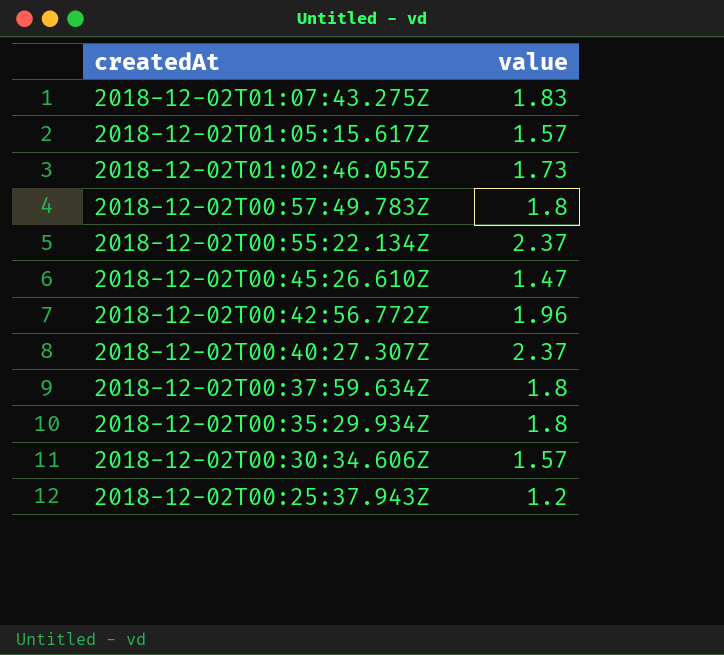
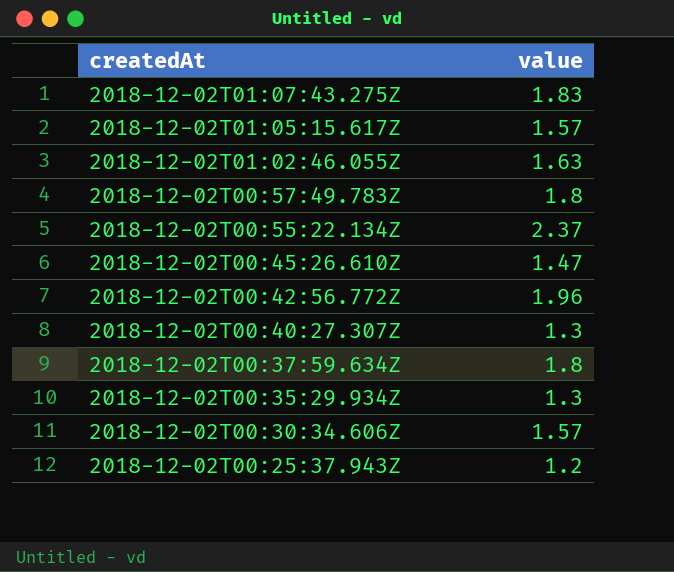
2018-12-02T01:02:46.055Z | value: 1.73 -> 1.63
2018-12-02T00:40:27.307Z | value: 2.37 -> 1.3
2018-12-02T00:35:29.934Z | value: 1.8 -> 1.3

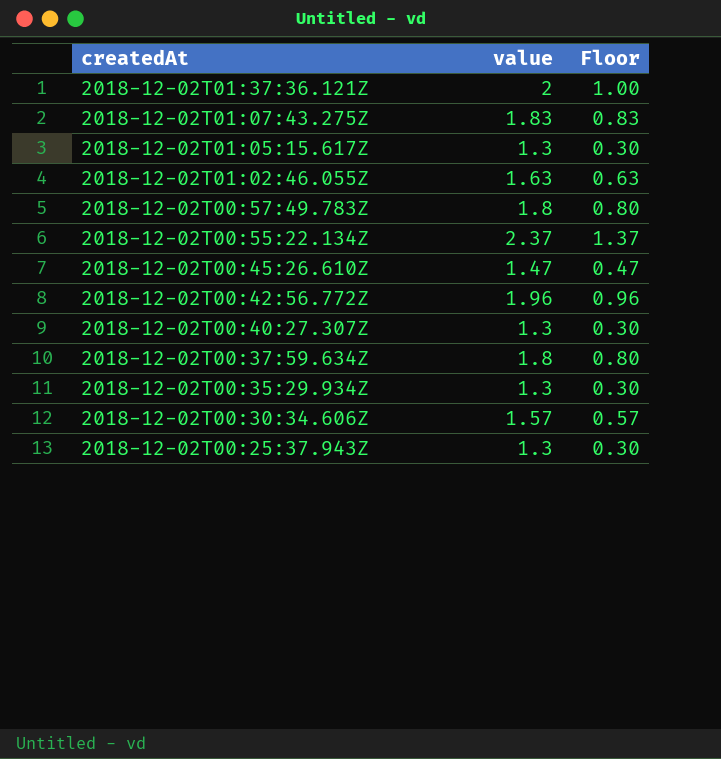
column Floor | formula: none -> [value] - 1
row 2018-12-02T01:37:36.121Z: none -> 2 | 1.00
2018-12-02T01:05:15.617Z | value: 1.57 -> 1.3
2018-12-02T00:25:37.943Z | value: 1.2 -> 1.3

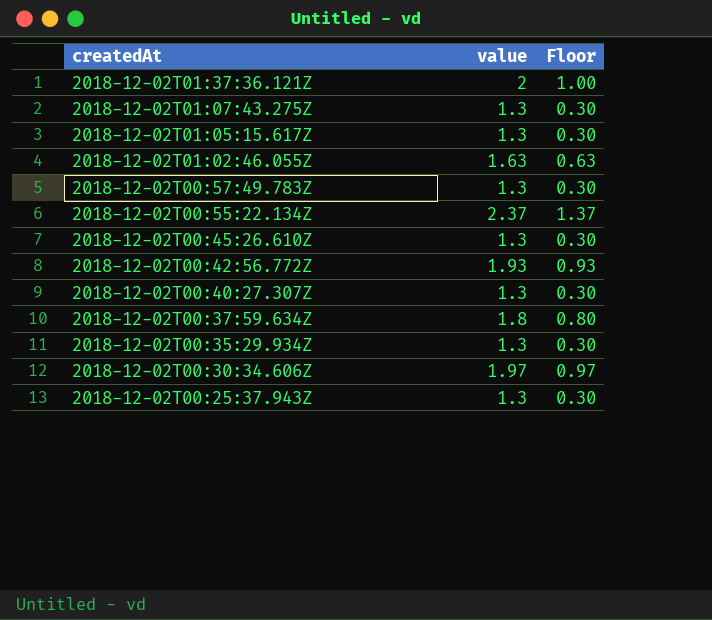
2018-12-02T01:07:43.275Z | value: 1.83 -> 1.3
2018-12-02T01:07:43.275Z | Floor: 0.83 -> 0.30
2018-12-02T00:57:49.783Z | value: 1.8 -> 1.3
2018-12-02T00:57:49.783Z | Floor: 0.80 -> 0.30
2018-12-02T00:45:26.610Z | value: 1.47 -> 1.3
2018-12-02T00:45:26.610Z | Floor: 0.47 -> 0.30
2018-12-02T00:42:56.772Z | value: 1.96 -> 1.93
2018-12-02T00:42:56.772Z | Floor: 0.96 -> 0.93
2018-12-02T00:30:34.606Z | value: 1.57 -> 1.97
2018-12-02T00:30:34.606Z | Floor: 0.57 -> 0.97

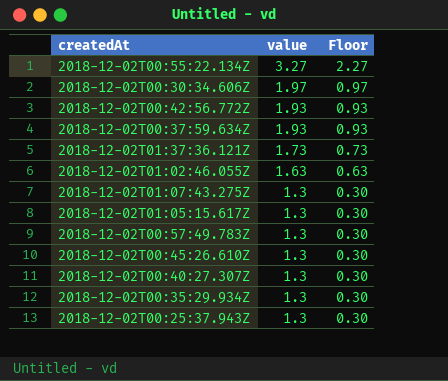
row order: createdAt descending -> value descending
2018-12-02T00:55:22.134Z | value: 2.37 -> 3.27
2018-12-02T00:55:22.134Z | Floor: 1.37 -> 2.27
2018-12-02T00:37:59.634Z | value: 1.8 -> 1.93
2018-12-02T00:37:59.634Z | Floor: 0.80 -> 0.93
2018-12-02T01:37:36.121Z | value: 2 -> 1.73
2018-12-02T01:37:36.121Z | Floor: 1.00 -> 0.73

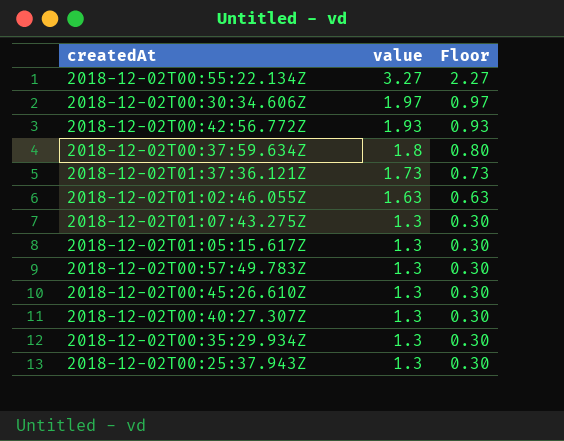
2018-12-02T00:37:59.634Z | value: 1.93 -> 1.8
2018-12-02T00:37:59.634Z | Floor: 0.93 -> 0.80

